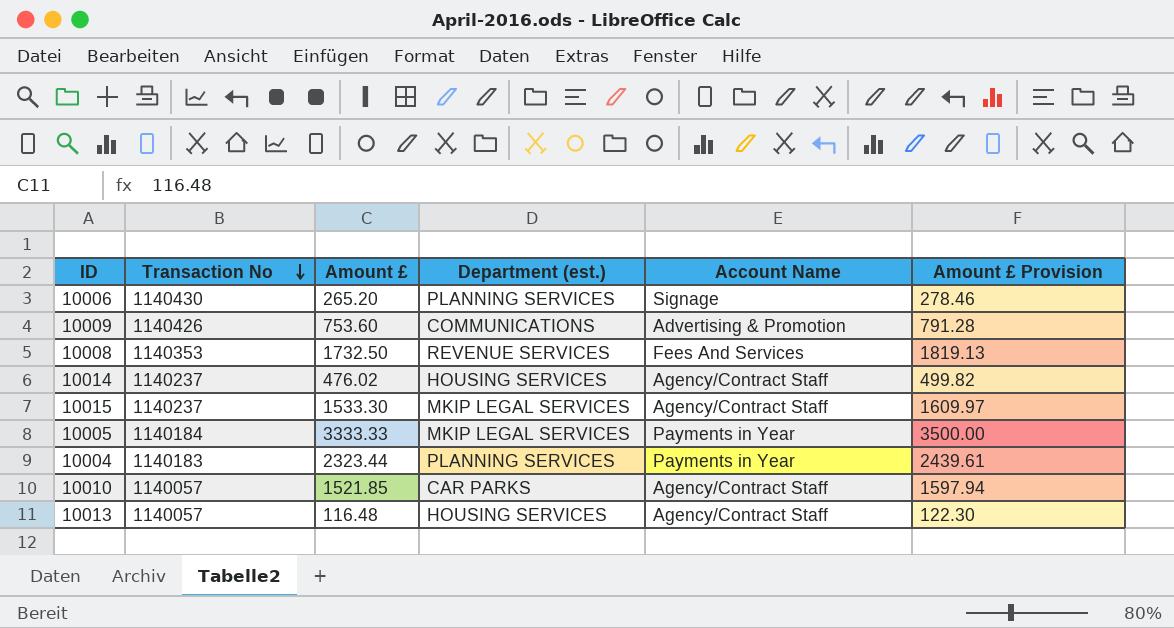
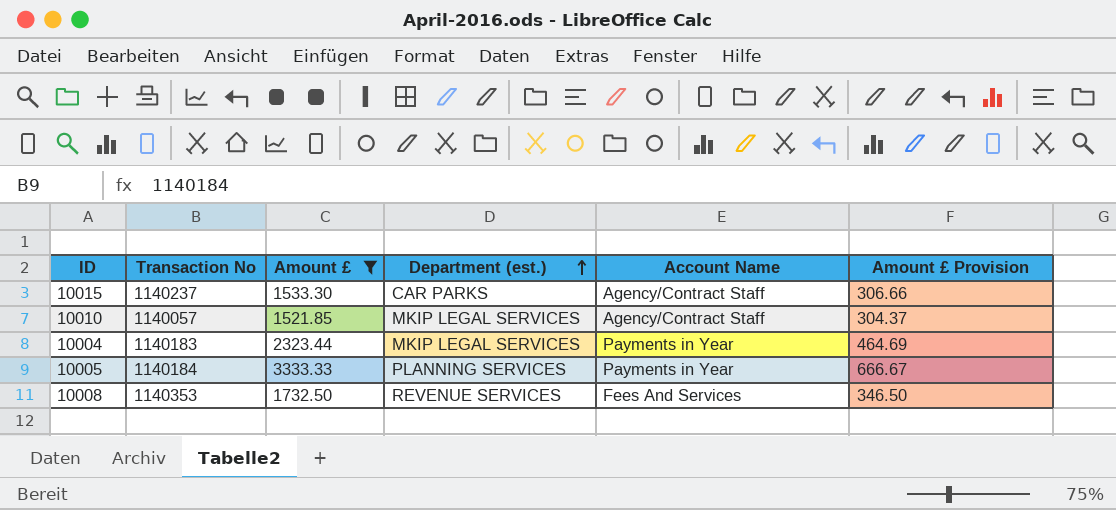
filter: none -> Amount £ >= 1521.85
row order: Transaction No descending -> Department (est.) ascending
column Amount £ Provision | formula: [Amount £] * 1.05 -> [Amount £] * 0.2
10015 | Department (est.): MKIP LEGAL SERVICES -> CAR PARKS
10010 | Department (est.): CAR PARKS -> MKIP LEGAL SERVICES
10004 | Department (est.): PLANNING SERVICES -> MKIP LEGAL SERVICES
10005 | Department (est.): MKIP LEGAL SERVICES -> PLANNING SERVICES

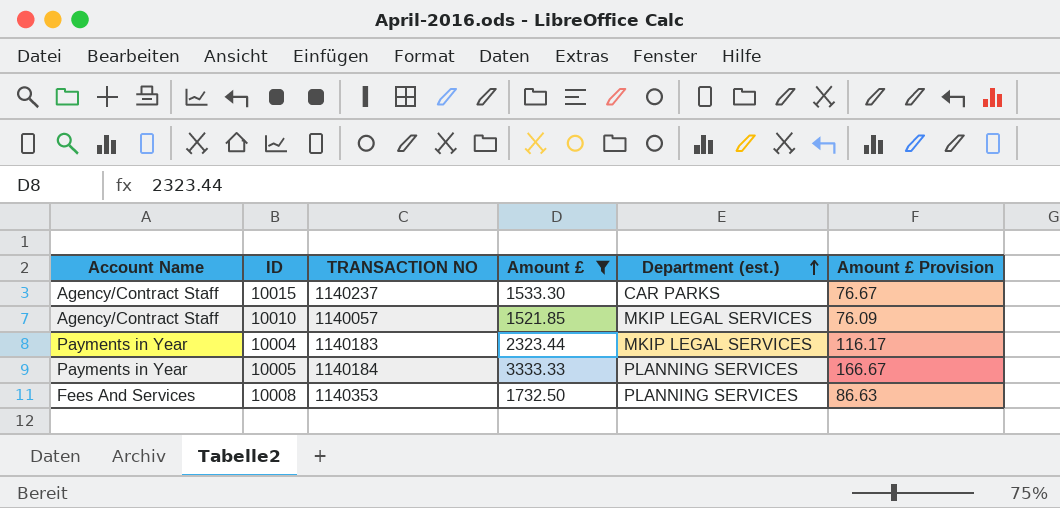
column Account Name | position: 5 -> 1
column name: Transaction No -> TRANSACTION NO
column Amount £ Provision | formula: [Amount £] * 0.2 -> [Amount £] * 0.05
10008 | Department (est.): REVENUE SERVICES -> PLANNING SERVICES

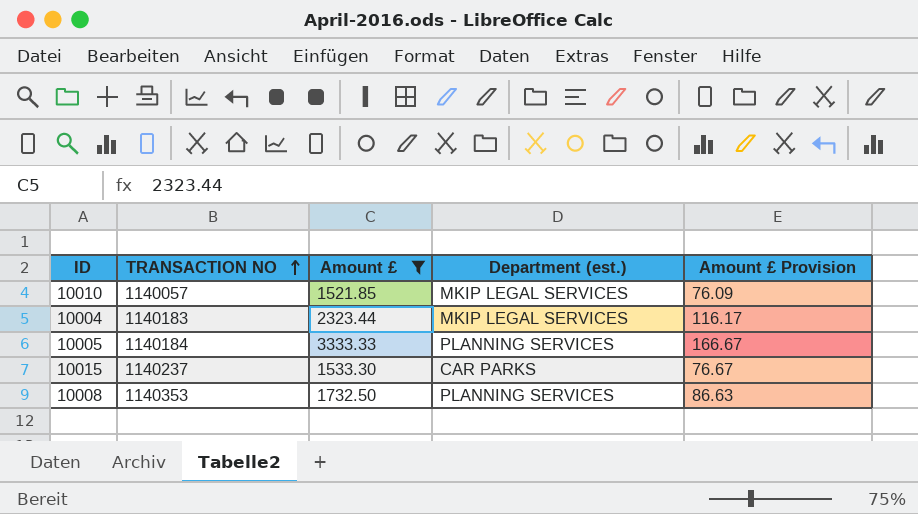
row order: Department (est.) ascending -> TRANSACTION NO ascending
column Account Name | position: 1 -> none

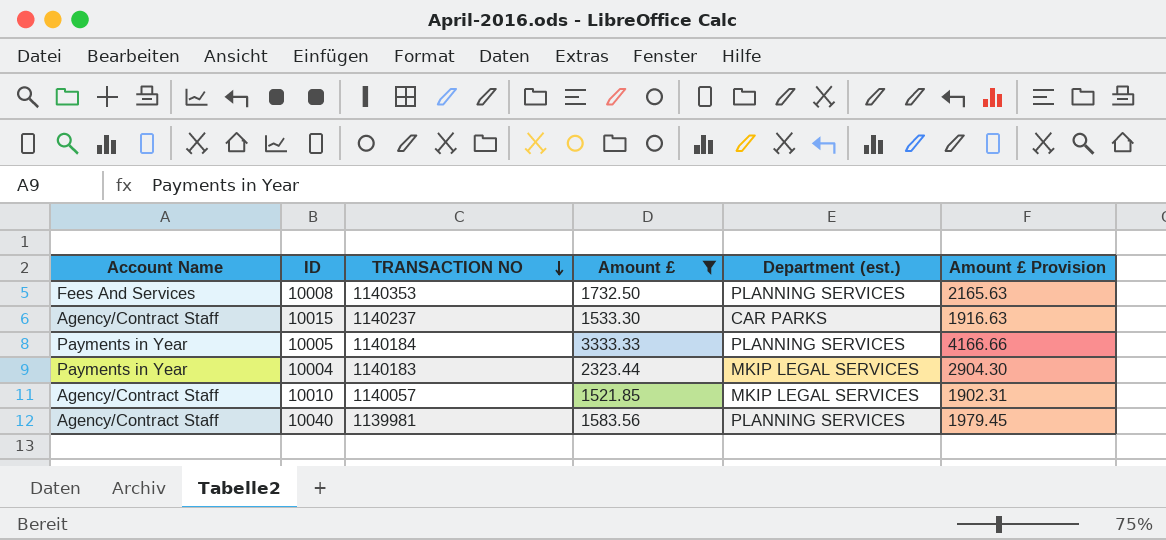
row order: TRANSACTION NO ascending -> TRANSACTION NO descending
column Account Name | position: none -> 1
column Amount £ Provision | formula: [Amount £] * 0.05 -> [Amount £] * 1.25
row 10040: none -> Agency/Contract Staff | 1139981 | 1583.56 | PLANNING SERVICES | 1979.45

